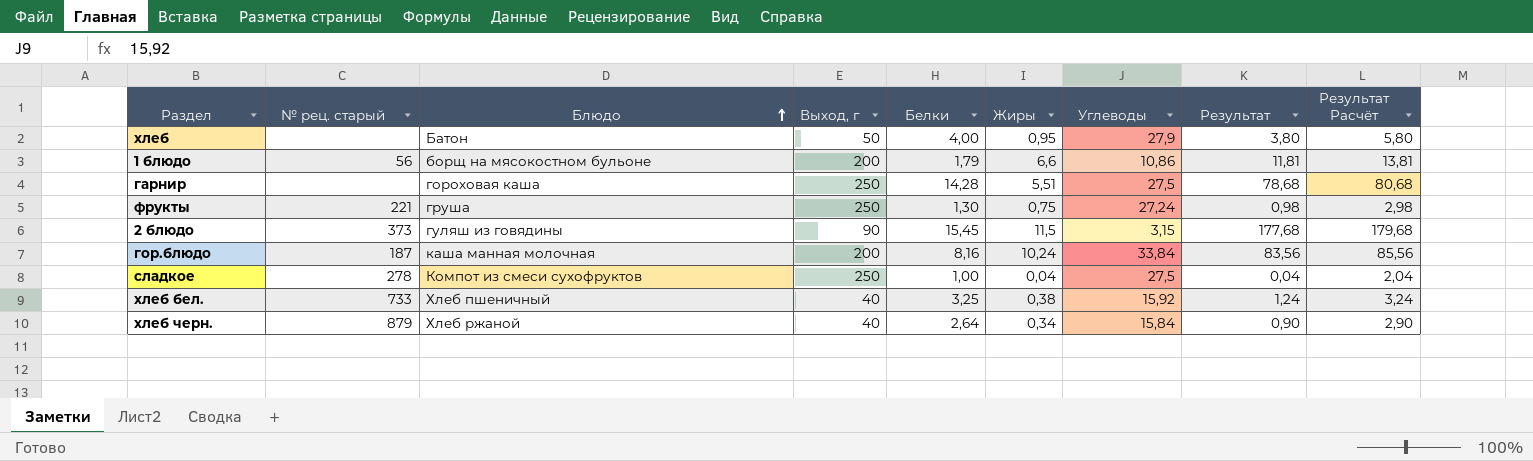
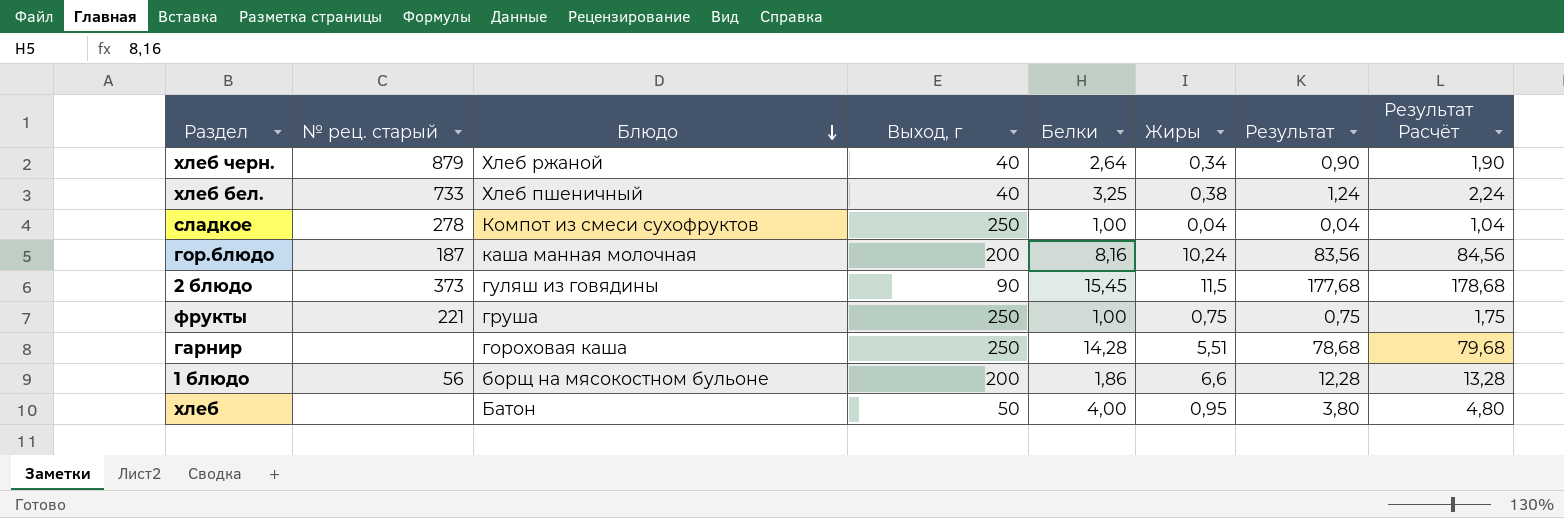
row order: Блюдо ascending -> Блюдо descending
column Углеводы | position: 7 -> none
column Результат Расчёт | formula: [Результат] + 2 -> [Результат] + 1
фрукты | Белки: 1,30 -> 1,00
фрукты | Результат: 0,98 -> 0,75
1 блюдо | Белки: 1,79 -> 1,86
1 блюдо | Результат: 11,81 -> 12,28

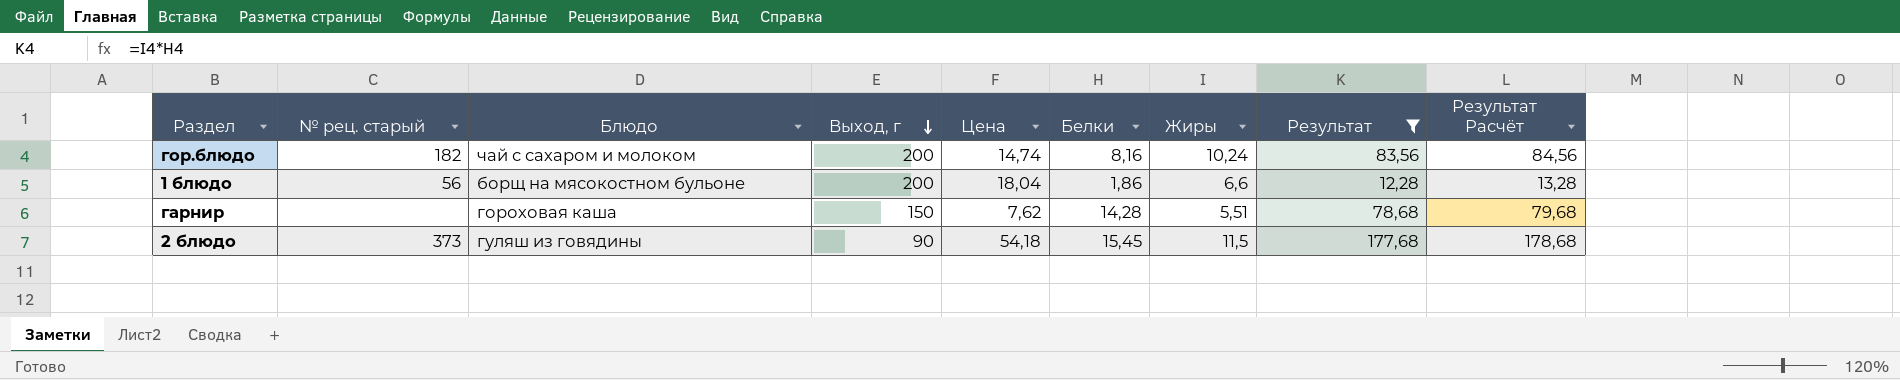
filter: none -> Результат >= 12,28
row order: Блюдо descending -> Выход, г descending
column Цена | position: none -> 5
гор.блюдо | № рец. старый: 187 -> 182
гор.блюдо | Блюдо: каша манная молочная -> чай с сахаром и молоком
гарнир | Выход, г: 250 -> 150

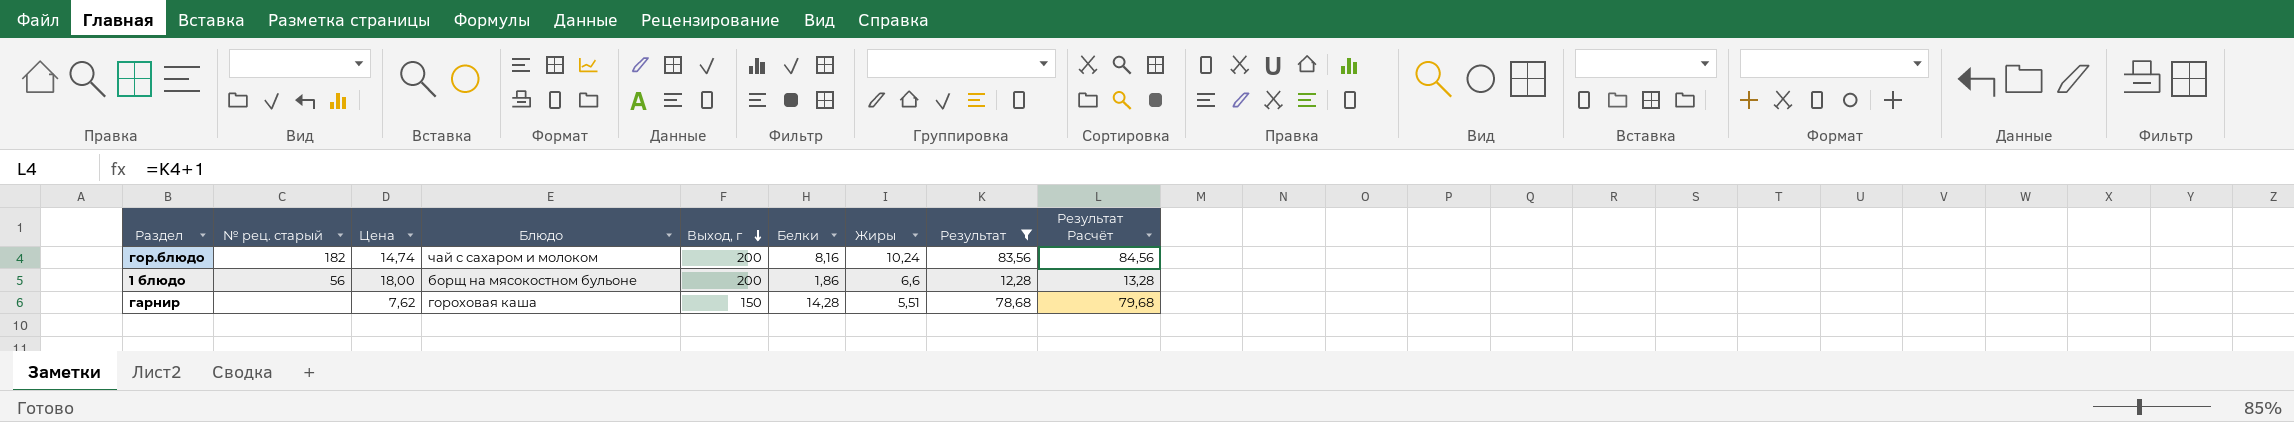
column Цена | position: 5 -> 3
row 2 блюдо: 373 | гуляш из говядины | 90 | 54,18 | 15,45 | 11,5 | 177,68 | 178,68 -> none
1 блюдо | Цена: 18,04 -> 18,00

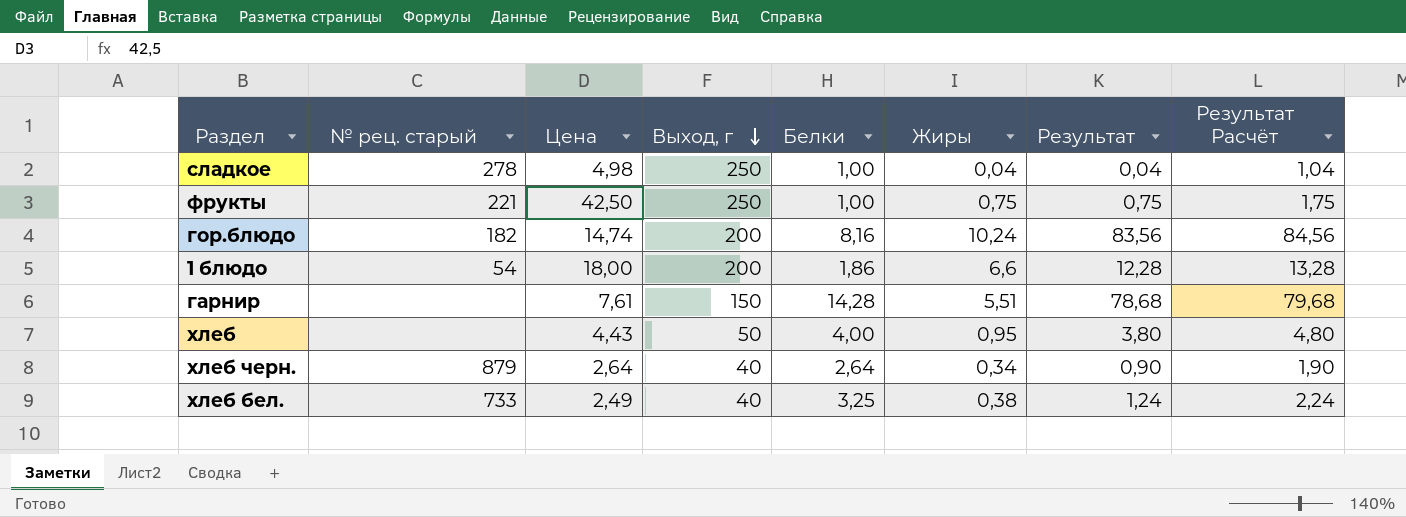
filter: Результат >= 12,28 -> none
column Блюдо | position: 4 -> none
1 блюдо | № рец. старый: 56 -> 54
гарнир | Цена: 7,62 -> 7,61

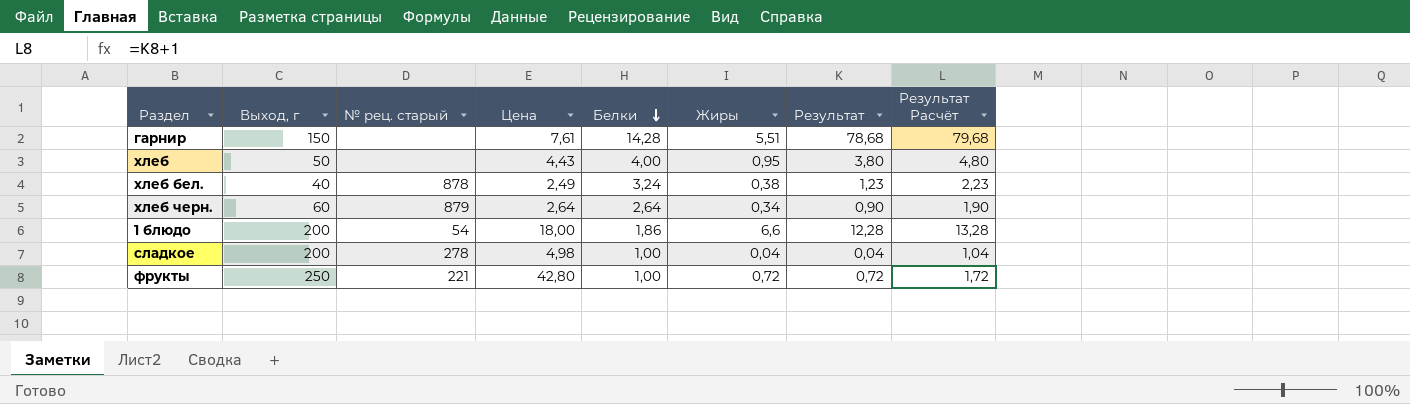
row order: Выход, г descending -> Белки descending
column Выход, г | position: 4 -> 2
row гор.блюдо: 182 | 14,74 | 200 | 8,16 | 10,24 | 83,56 | 84,56 -> none
хлеб бел. | № рец. старый: 733 -> 878
хлеб бел. | Белки: 3,25 -> 3,24
хлеб бел. | Результат: 1,24 -> 1,23
хлеб бел. | Результат Расчёт: 2,24 -> 2,23
хлеб черн. | Выход, г: 40 -> 60
сладкое | Выход, г: 250 -> 200
фрукты | Цена: 42,50 -> 42,80
фрукты | Жиры: 0,75 -> 0,72
фрукты | Результат: 0,75 -> 0,72
фрукты | Результат Расчёт: 1,75 -> 1,72

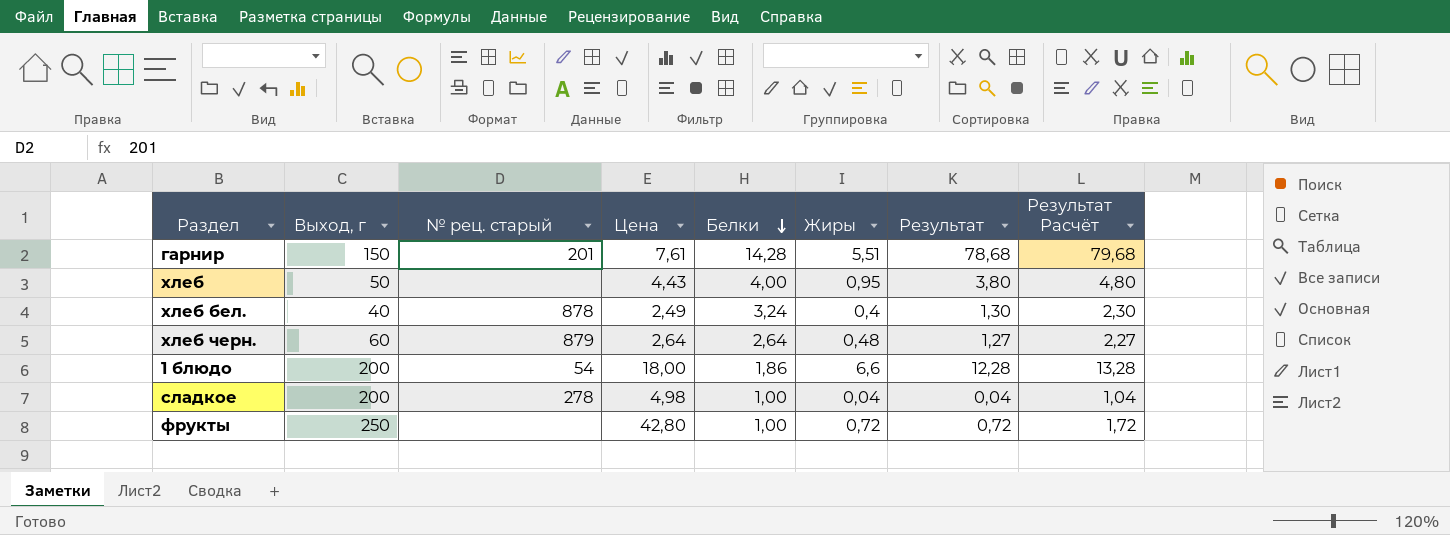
гарнир | № рец. старый: none -> 201
хлеб бел. | Жиры: 0,38 -> 0,4
хлеб бел. | Результат: 1,23 -> 1,30
хлеб бел. | Результат Расчёт: 2,23 -> 2,30
хлеб черн. | Жиры: 0,34 -> 0,48
хлеб черн. | Результат: 0,90 -> 1,27
хлеб черн. | Результат Расчёт: 1,90 -> 2,27
фрукты | № рец. старый: 221 -> none

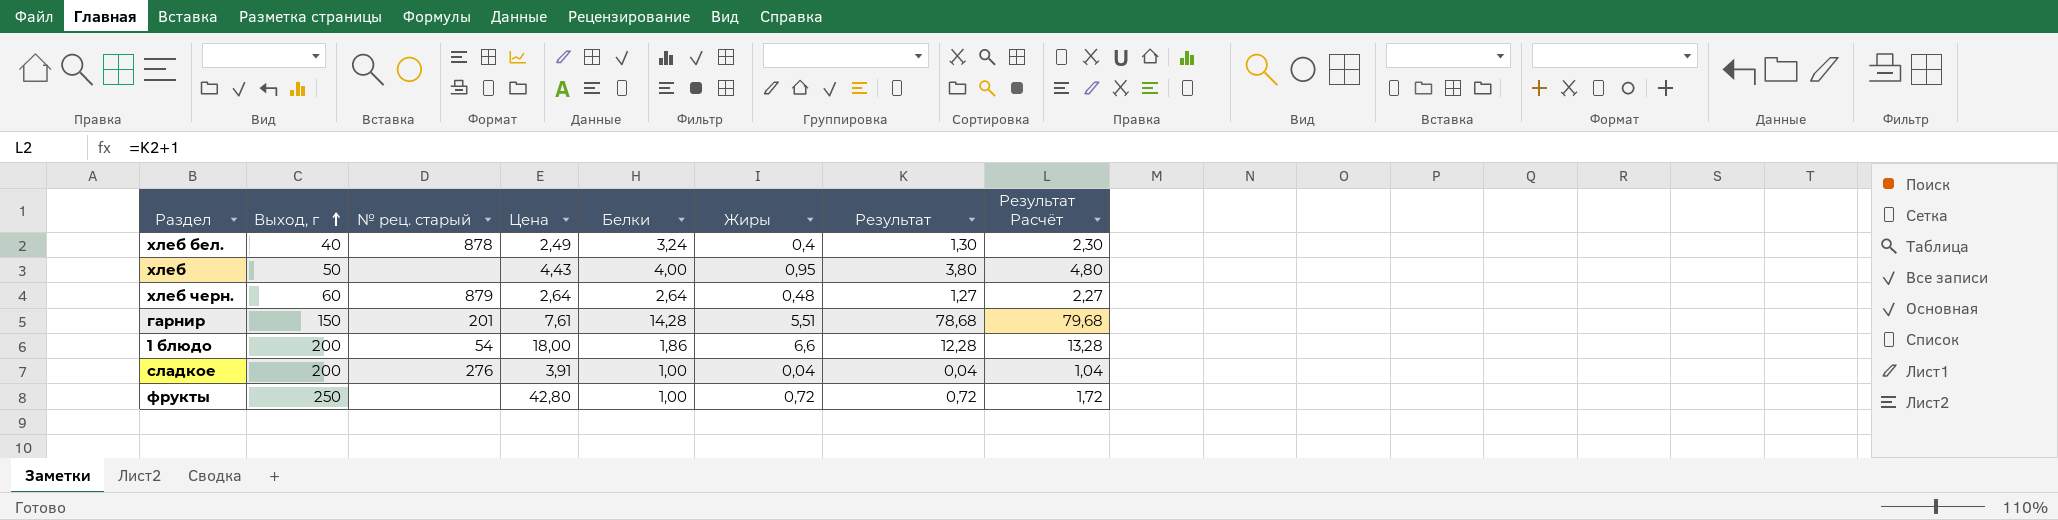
row order: Белки descending -> Выход, г ascending
сладкое | № рец. старый: 278 -> 276
сладкое | Цена: 4,98 -> 3,91

